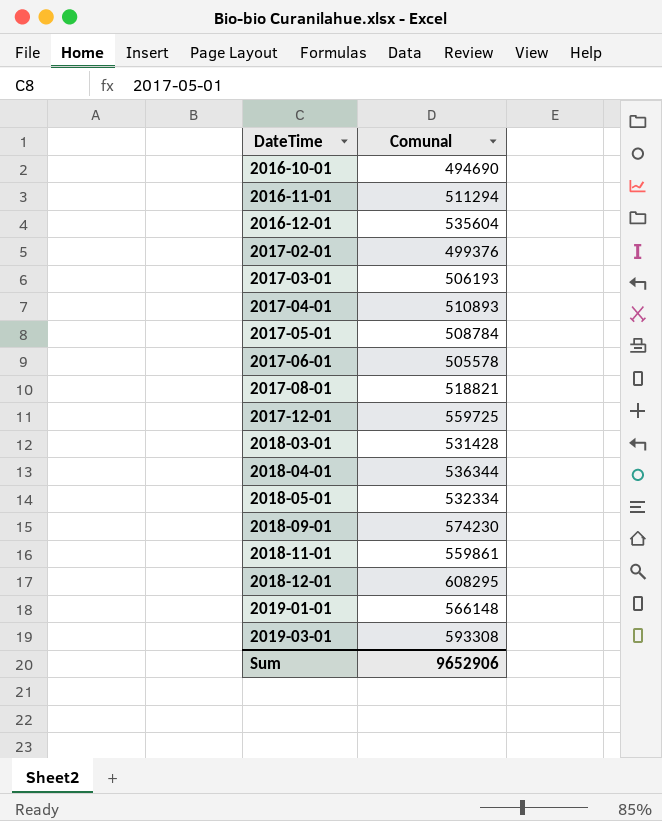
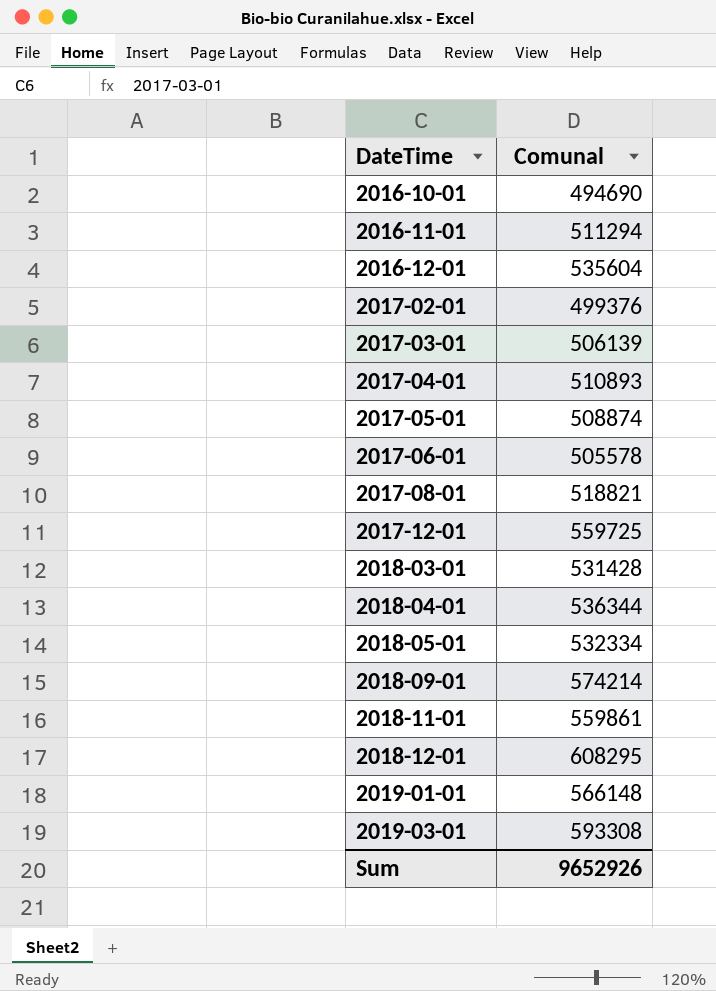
2017-03-01 | Comunal: 506193 -> 506139
2017-05-01 | Comunal: 508784 -> 508874
2018-09-01 | Comunal: 574230 -> 574214
Sum | Comunal: 9652906 -> 9652926

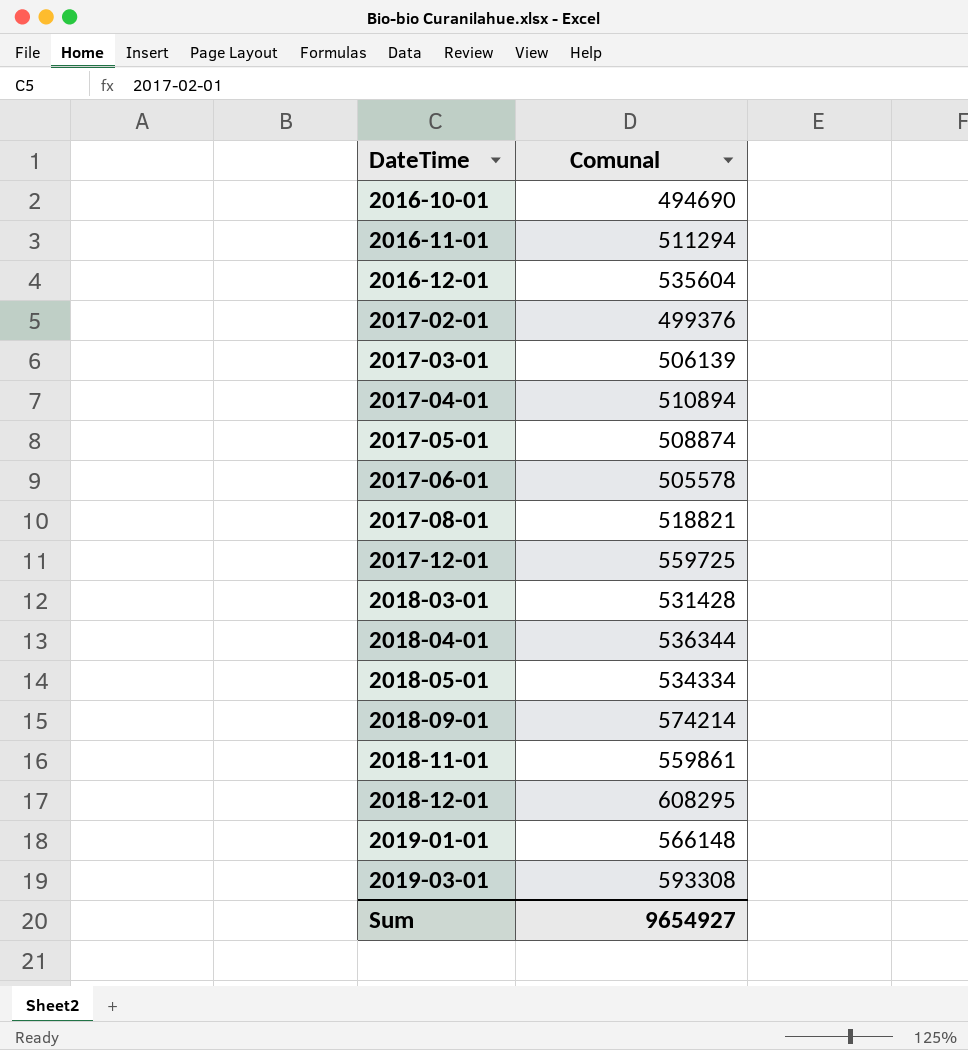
2017-04-01 | Comunal: 510893 -> 510894
2018-05-01 | Comunal: 532334 -> 534334
Sum | Comunal: 9652926 -> 9654927

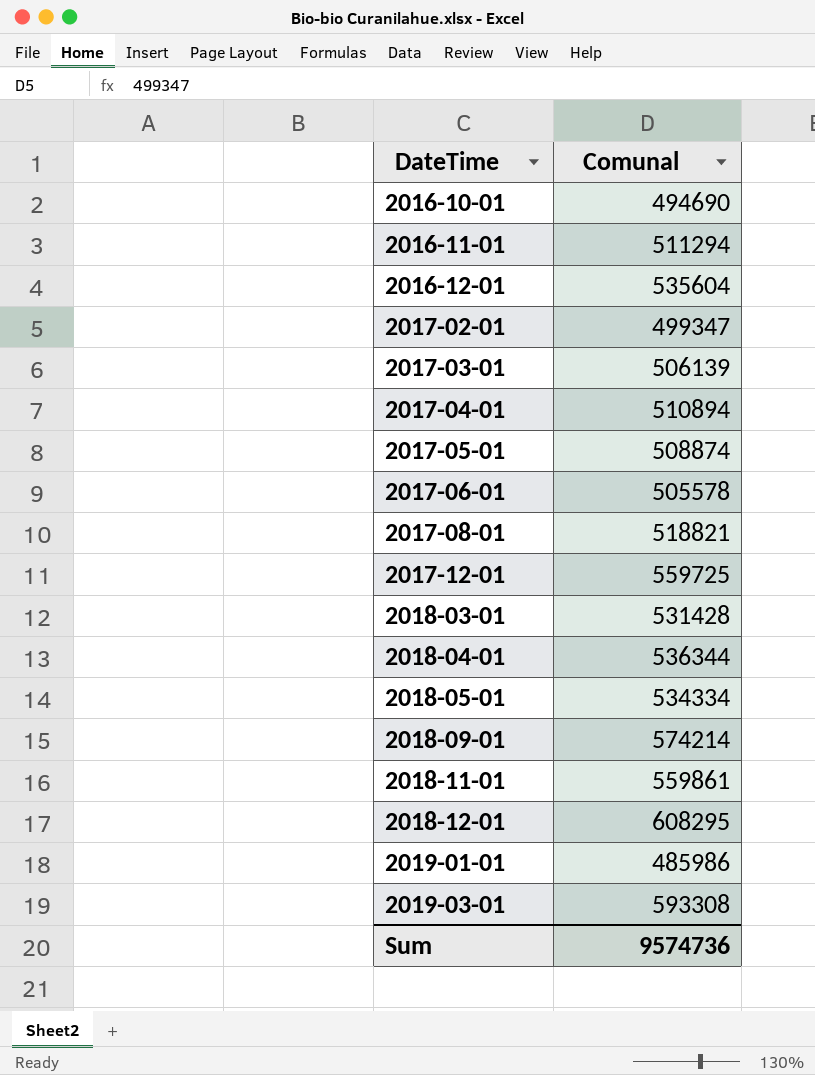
2017-02-01 | Comunal: 499376 -> 499347
2019-01-01 | Comunal: 566148 -> 485986
Sum | Comunal: 9654927 -> 9574736

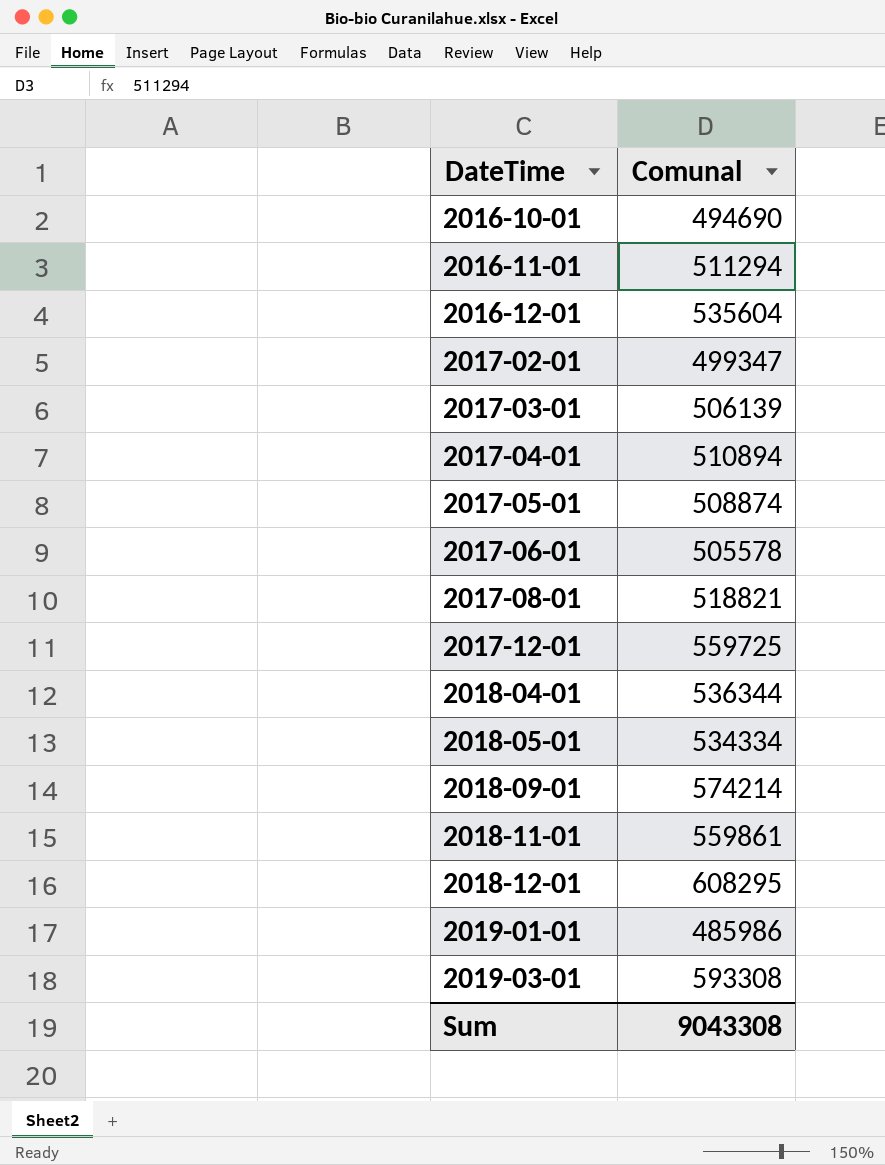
row 2018-03-01: 531428 -> none
Sum | Comunal: 9574736 -> 9043308

